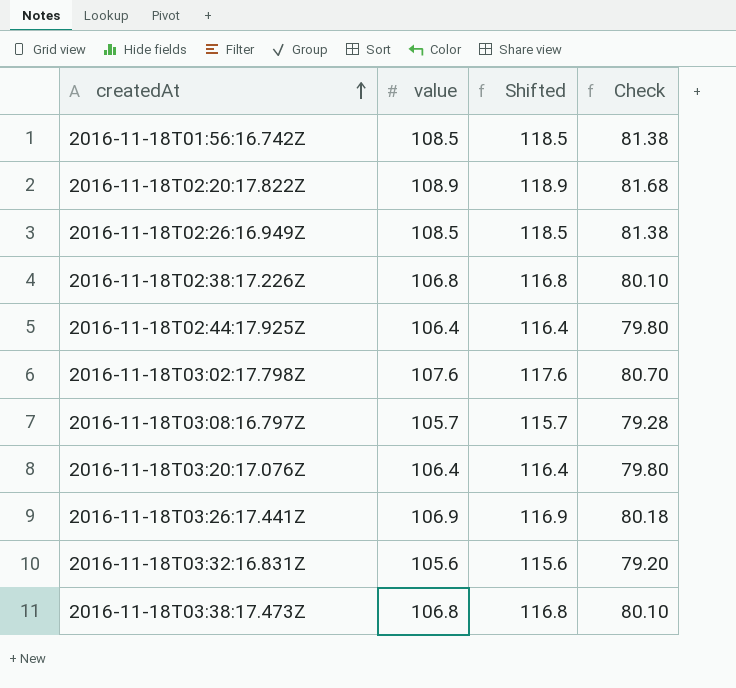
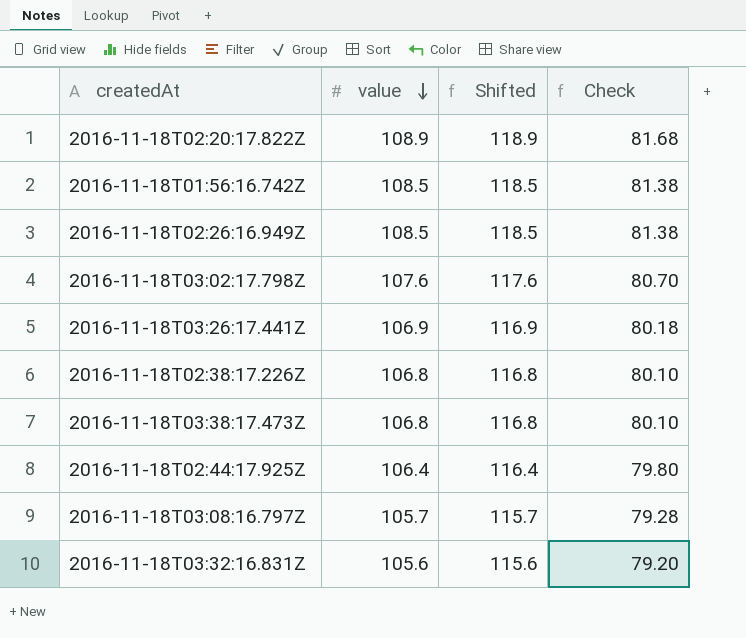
row order: createdAt ascending -> value descending
row 2016-11-18T03:20:17.076Z: 106.4 | 116.4 | 79.80 -> none

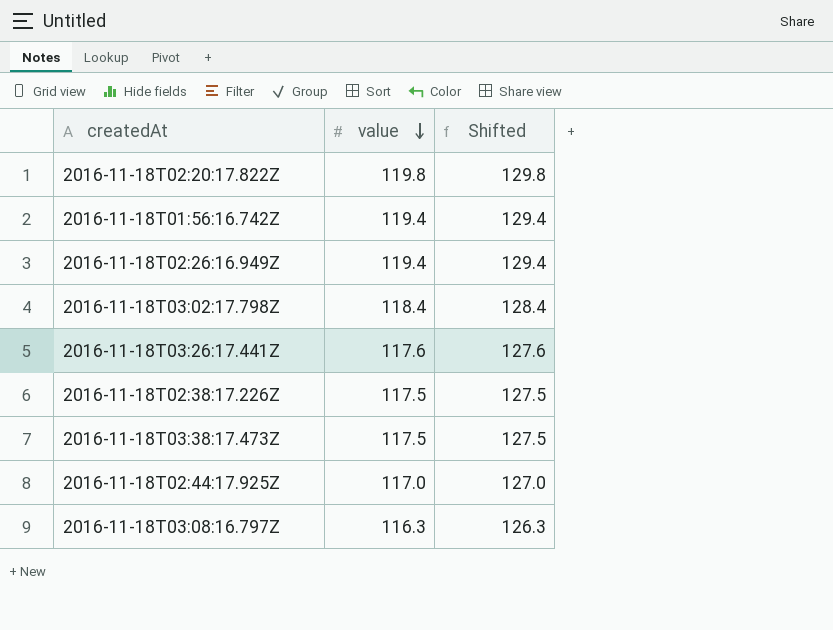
column Check | formula: [value] * 0.75 -> none
row 2016-11-18T03:32:16.831Z: 105.6 | 115.6 | 79.20 -> none
2016-11-18T02:20:17.822Z | value: 108.9 -> 119.8
2016-11-18T02:20:17.822Z | Shifted: 118.9 -> 129.8
2016-11-18T01:56:16.742Z | value: 108.5 -> 119.4
2016-11-18T01:56:16.742Z | Shifted: 118.5 -> 129.4
2016-11-18T02:26:16.949Z | value: 108.5 -> 119.4
2016-11-18T02:26:16.949Z | Shifted: 118.5 -> 129.4
2016-11-18T03:02:17.798Z | value: 107.6 -> 118.4
2016-11-18T03:02:17.798Z | Shifted: 117.6 -> 128.4
2016-11-18T03:26:17.441Z | value: 106.9 -> 117.6
2016-11-18T03:26:17.441Z | Shifted: 116.9 -> 127.6
2016-11-18T02:38:17.226Z | value: 106.8 -> 117.5
2016-11-18T02:38:17.226Z | Shifted: 116.8 -> 127.5
2016-11-18T03:38:17.473Z | value: 106.8 -> 117.5
2016-11-18T03:38:17.473Z | Shifted: 116.8 -> 127.5
2016-11-18T02:44:17.925Z | value: 106.4 -> 117.0
2016-11-18T02:44:17.925Z | Shifted: 116.4 -> 127.0
2016-11-18T03:08:16.797Z | value: 105.7 -> 116.3
2016-11-18T03:08:16.797Z | Shifted: 115.7 -> 126.3

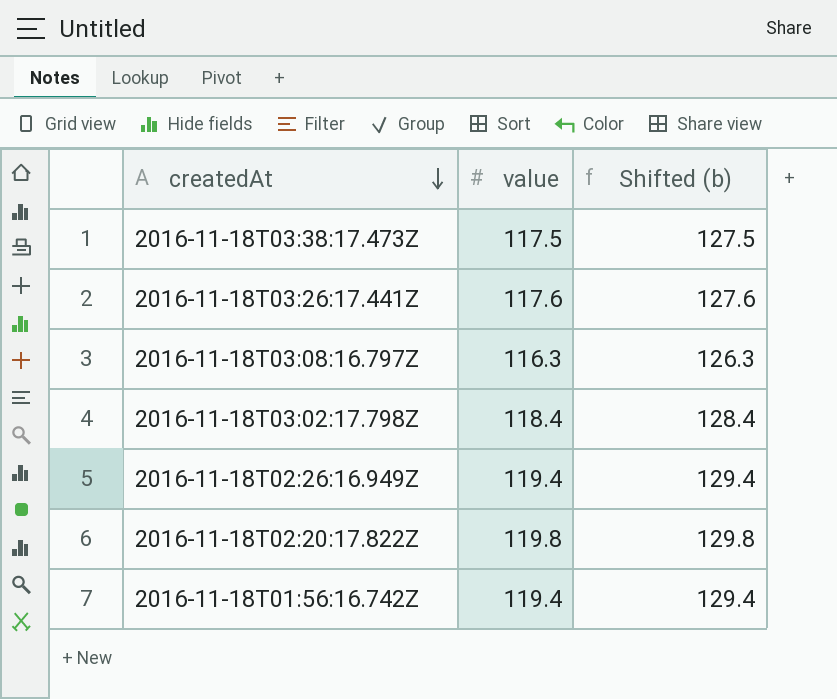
row order: value descending -> createdAt descending
column name: Shifted -> Shifted (b)
row 2016-11-18T02:38:17.226Z: 117.5 | 127.5 -> none
row 2016-11-18T02:44:17.925Z: 117.0 | 127.0 -> none

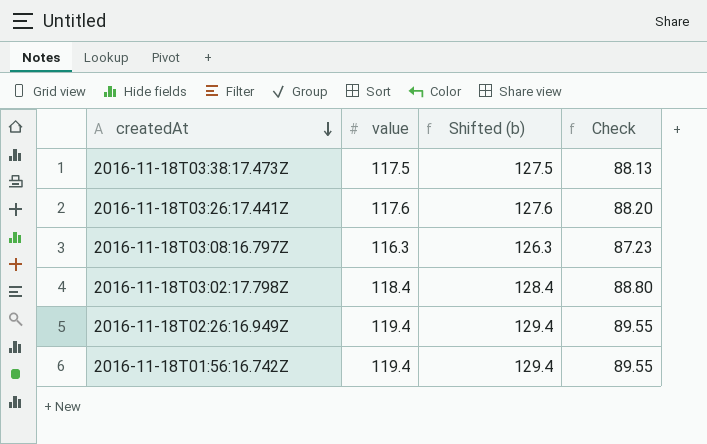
column Check | formula: none -> [value] * 0.75
row 2016-11-18T02:20:17.822Z: 119.8 | 129.8 -> none

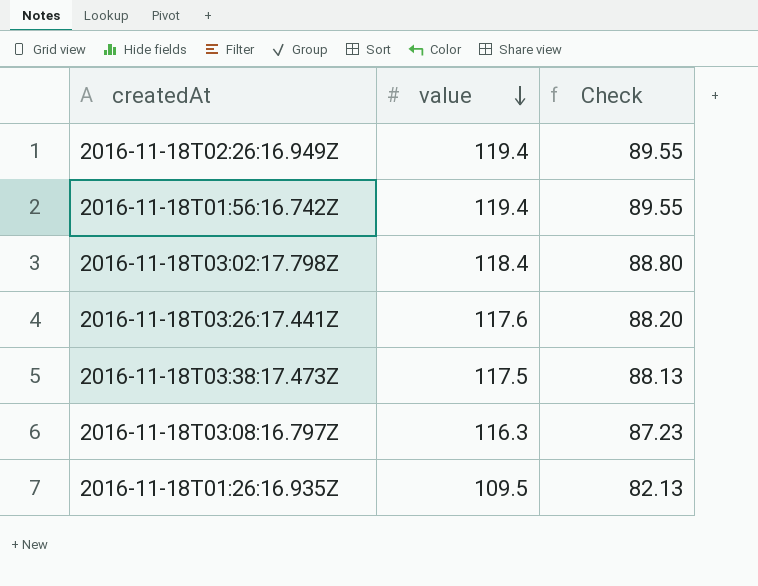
row order: createdAt descending -> value descending
column Shifted (b) | formula: [value] + 10 -> none
row 2016-11-18T01:26:16.935Z: none -> 109.5 | 82.13

